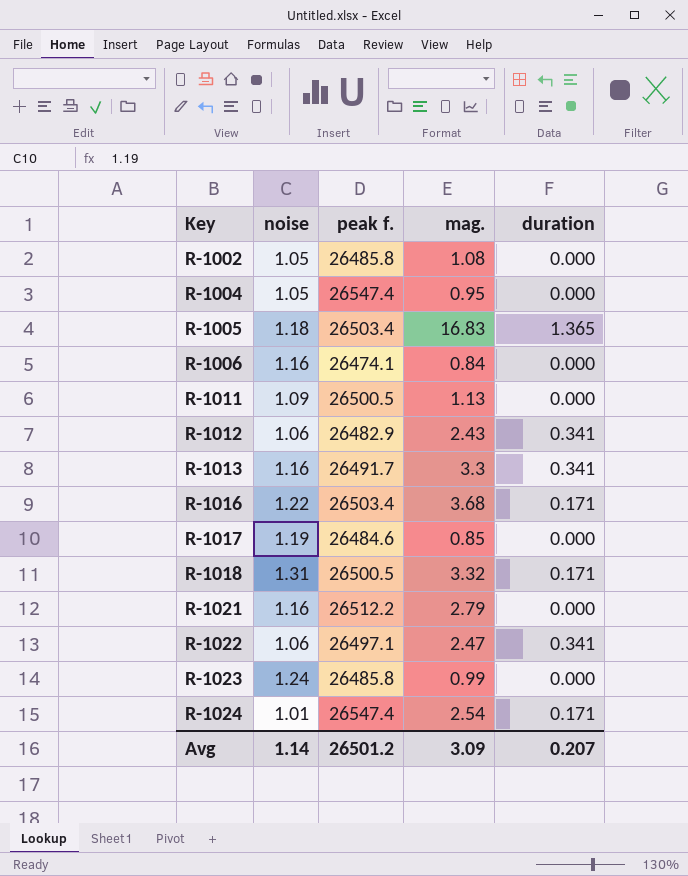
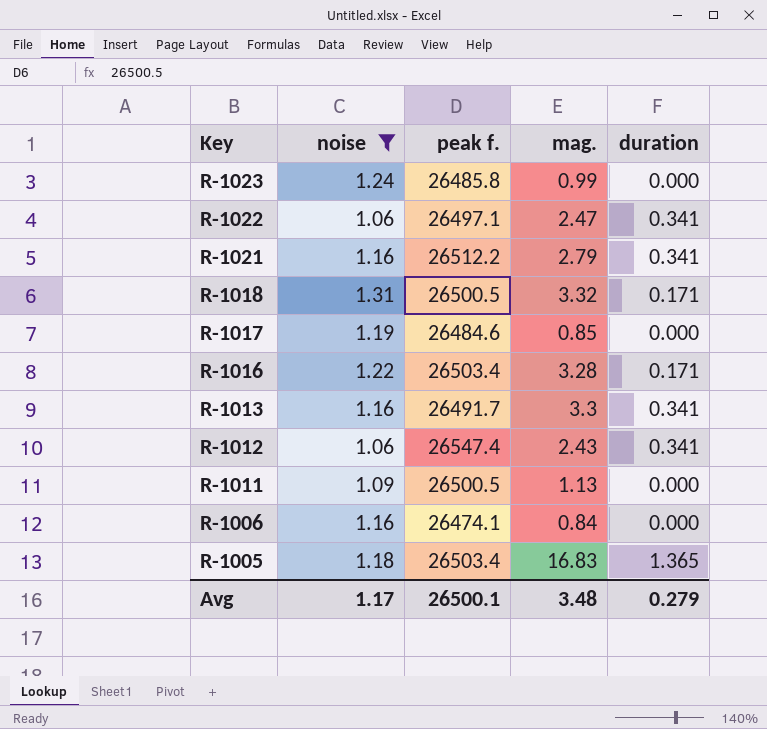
filter: none -> noise >= 1.06
row order: Key ascending -> Key descending
R-1021 | duration: 0.000 -> 0.341
R-1016 | mag.: 3.68 -> 3.28
R-1012 | peak f.: 26482.9 -> 26547.4
Avg | noise: 1.14 -> 1.17
Avg | peak f.: 26501.2 -> 26500.1
Avg | mag.: 3.09 -> 3.48
Avg | duration: 0.207 -> 0.279

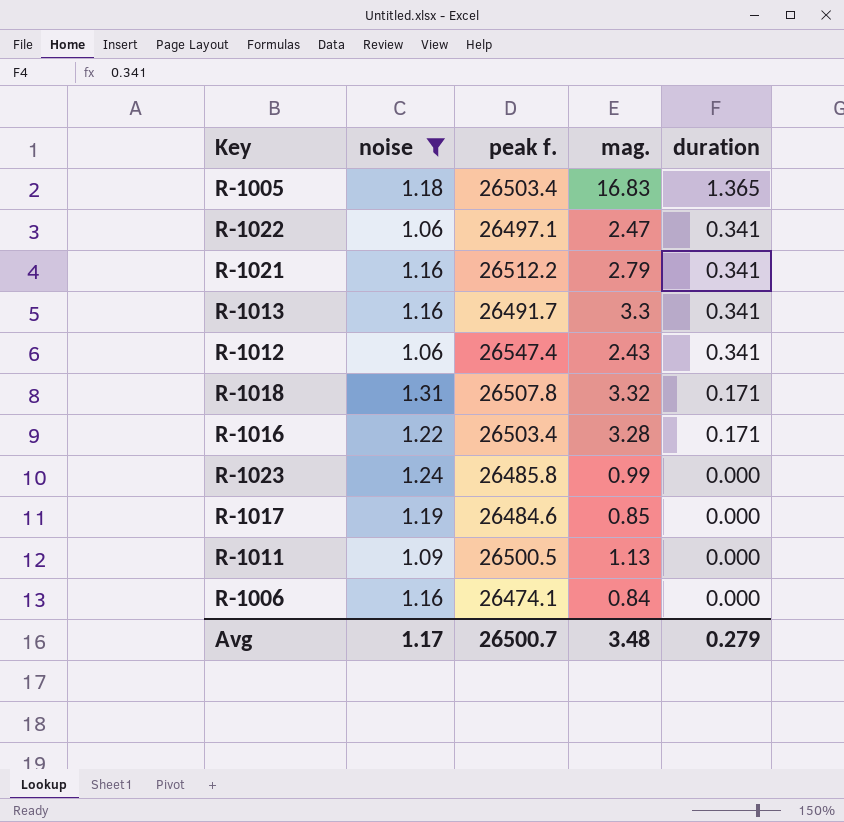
row order: Key descending -> duration descending
R-1018 | peak f.: 26500.5 -> 26507.8
Avg | peak f.: 26500.1 -> 26500.7

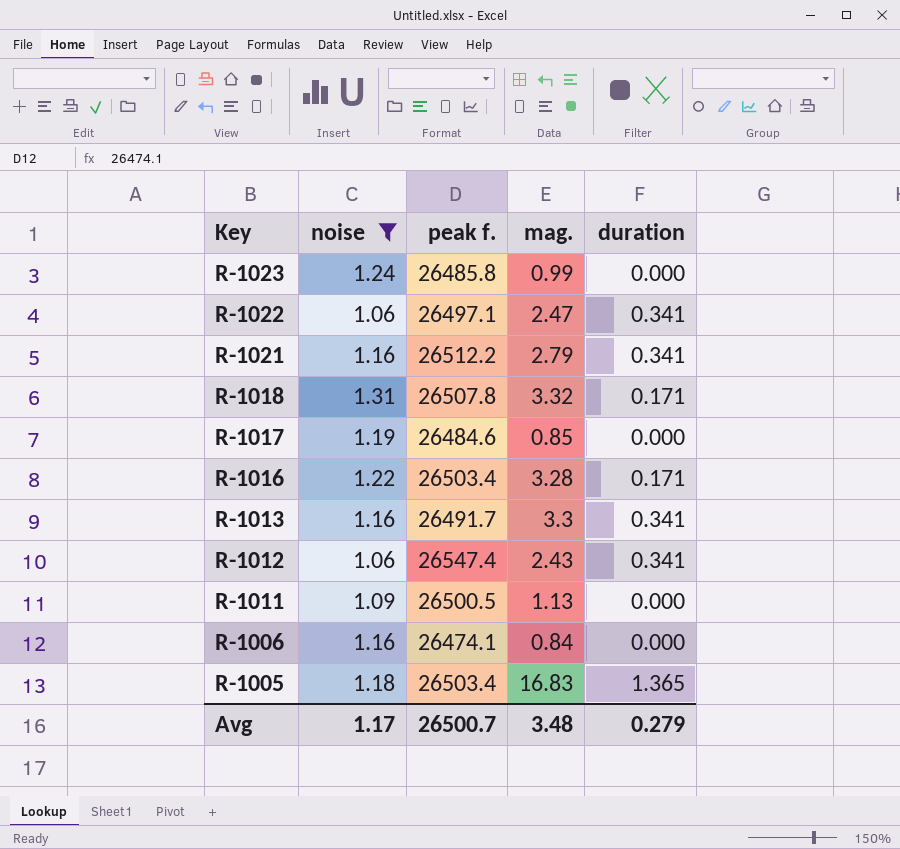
row order: duration descending -> Key descending

